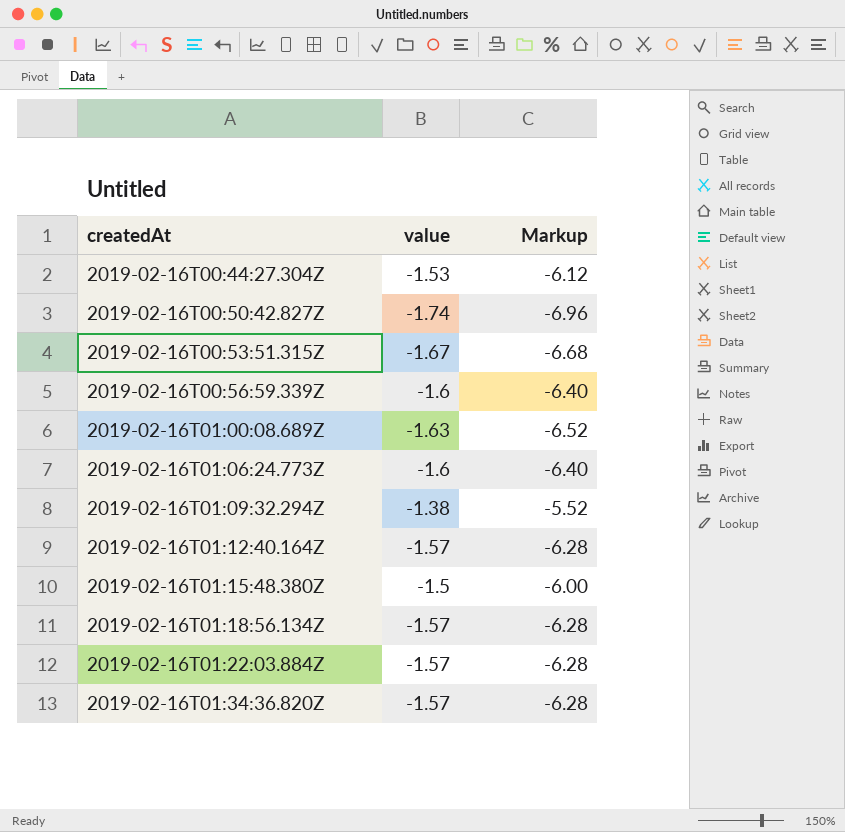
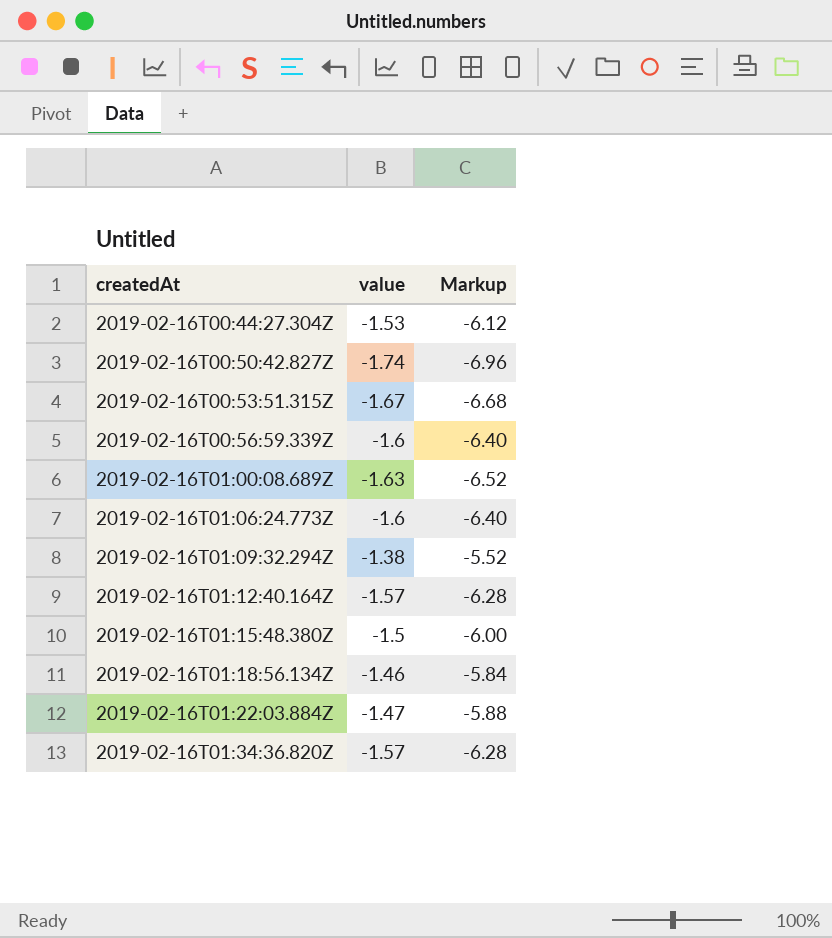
2019-02-16T01:18:56.134Z | value: -1.57 -> -1.46
2019-02-16T01:18:56.134Z | Markup: -6.28 -> -5.84
2019-02-16T01:22:03.884Z | value: -1.57 -> -1.47
2019-02-16T01:22:03.884Z | Markup: -6.28 -> -5.88

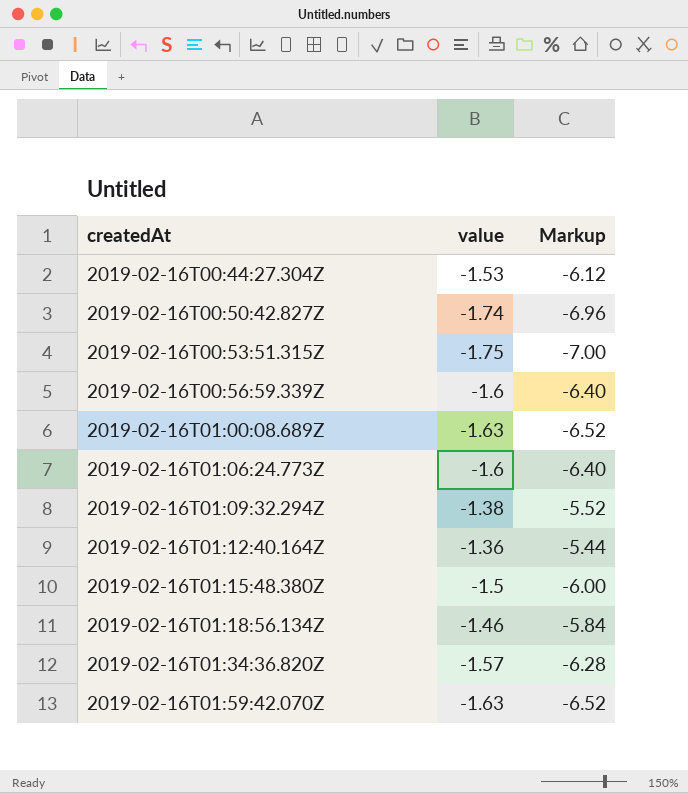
row 2019-02-16T01:22:03.884Z: -1.47 | -5.88 -> none
2019-02-16T00:53:51.315Z | value: -1.67 -> -1.75
2019-02-16T00:53:51.315Z | Markup: -6.68 -> -7.00
2019-02-16T01:12:40.164Z | value: -1.57 -> -1.36
2019-02-16T01:12:40.164Z | Markup: -6.28 -> -5.44
row 2019-02-16T01:59:42.070Z: none -> -1.63 | -6.52

